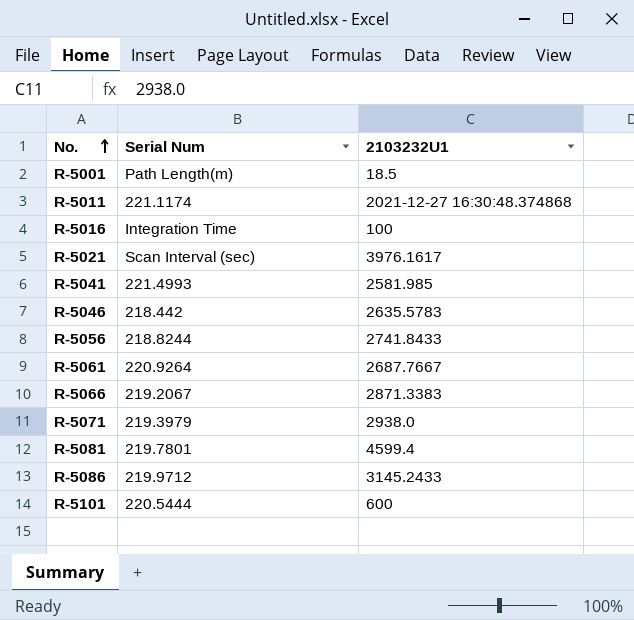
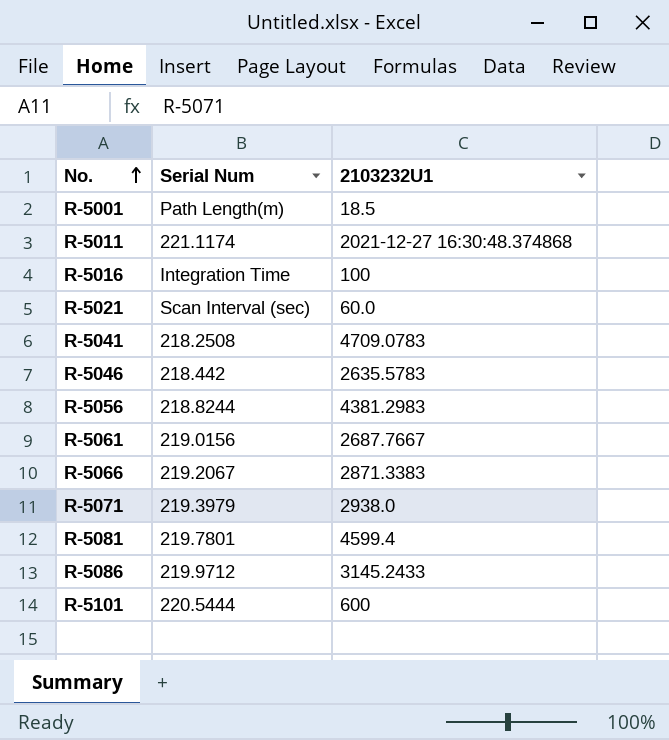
R-5021 | 2103232U1: 3976.1617 -> 60.0
R-5041 | Serial Num: 221.4993 -> 218.2508
R-5041 | 2103232U1: 2581.985 -> 4709.0783
R-5056 | 2103232U1: 2741.8433 -> 4381.2983
R-5061 | Serial Num: 220.9264 -> 219.0156

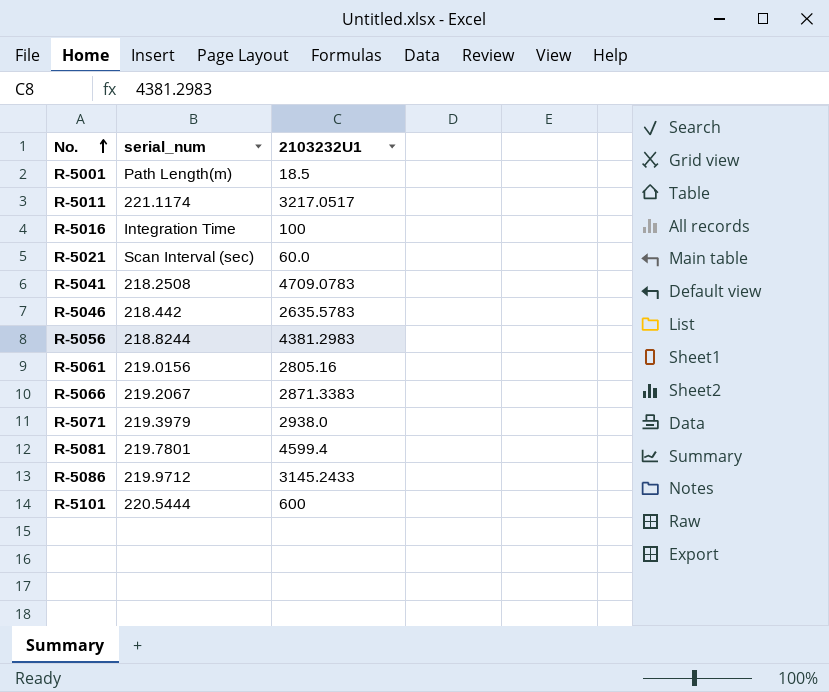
column name: Serial Num -> serial_num
R-5011 | 2103232U1: 2021-12-27 16:30:48.374868 -> 3217.0517
R-5061 | 2103232U1: 2687.7667 -> 2805.16

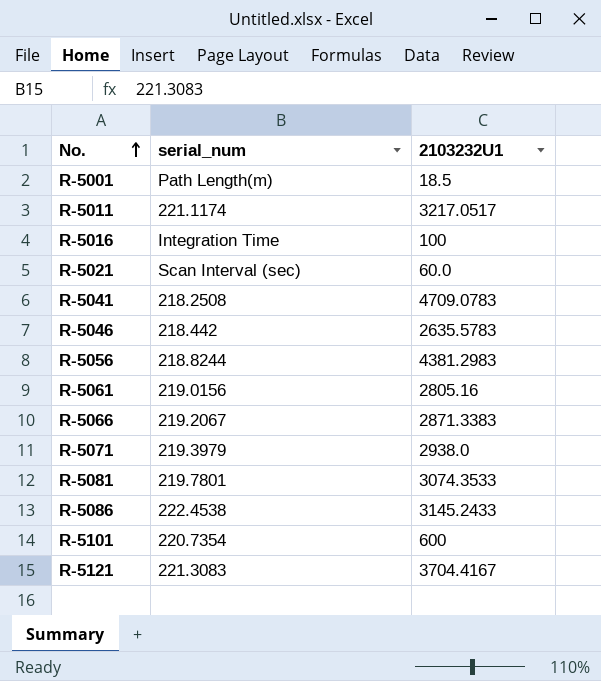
R-5081 | 2103232U1: 4599.4 -> 3074.3533
R-5086 | serial_num: 219.9712 -> 222.4538
R-5101 | serial_num: 220.5444 -> 220.7354
row R-5121: none -> 221.3083 | 3704.4167

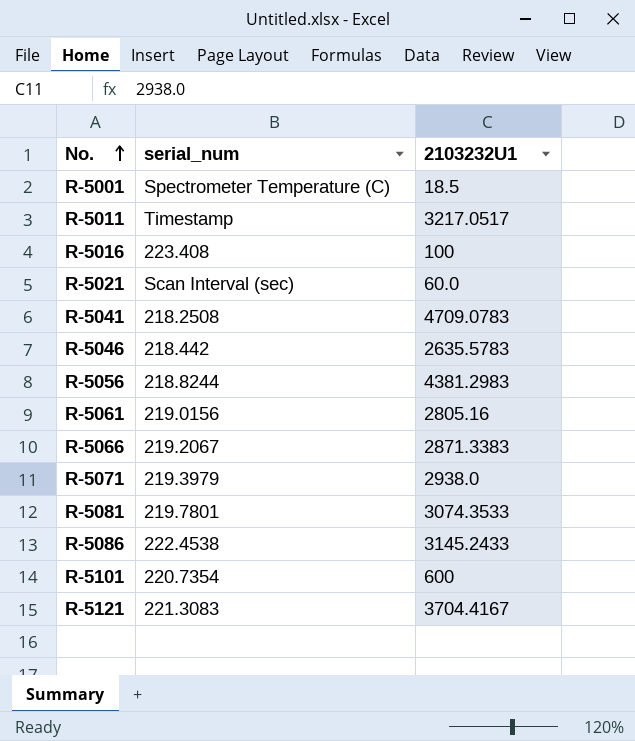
R-5001 | serial_num: Path Length(m) -> Spectrometer Temperature (C)
R-5011 | serial_num: 221.1174 -> Timestamp
R-5016 | serial_num: Integration Time -> 223.408

